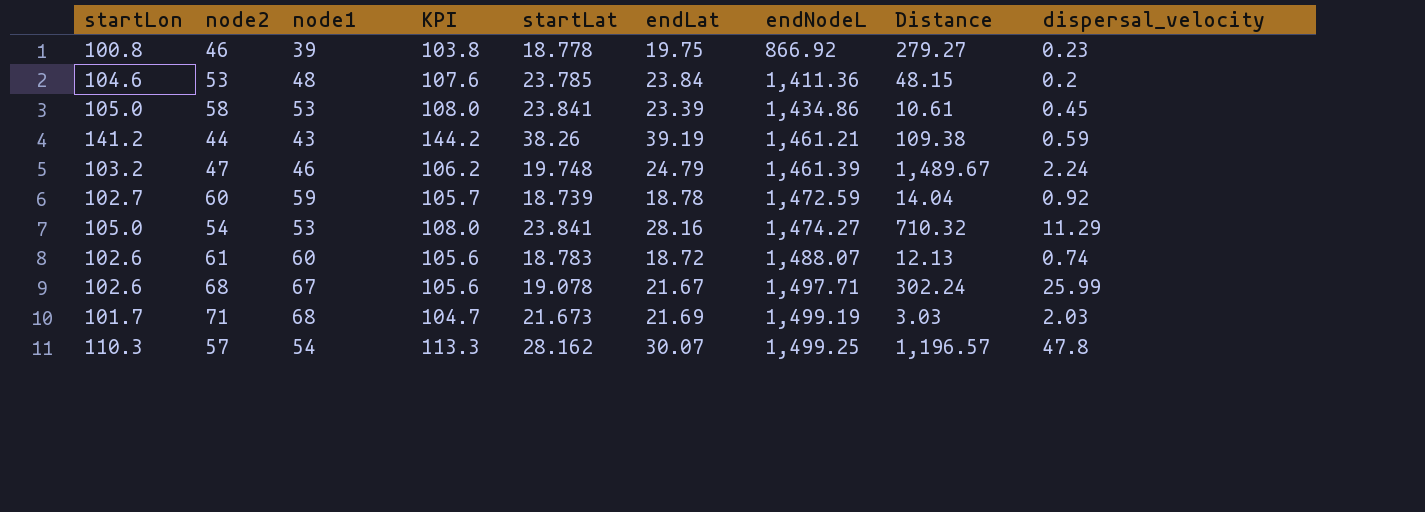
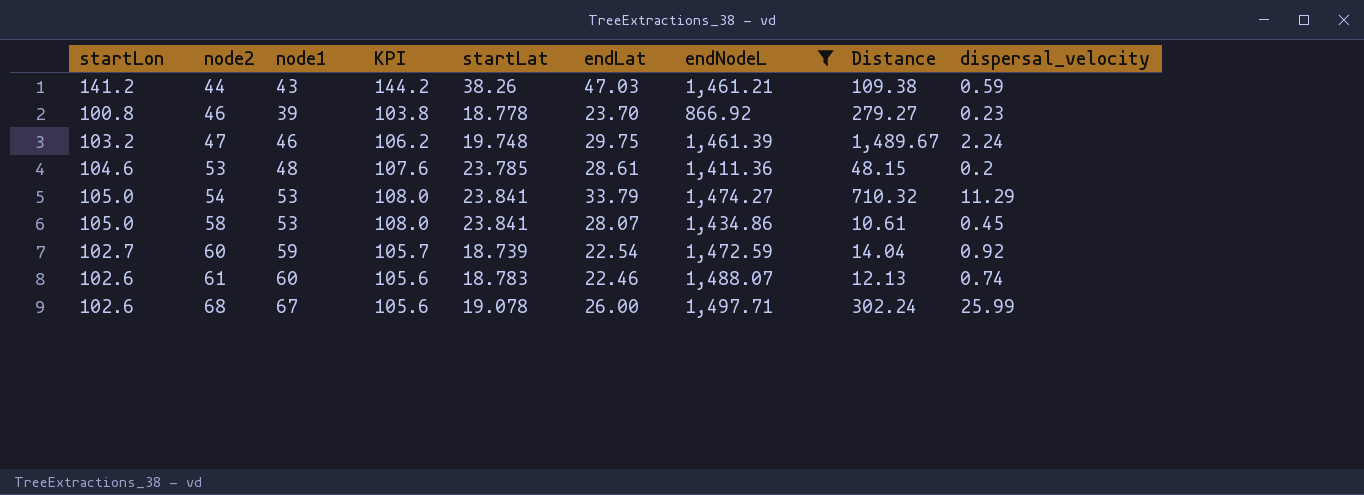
filter: none -> endNodeL <= 1,497.71
row order: endNodeL ascending -> node2 ascending
44 | endLat: 39.19 -> 47.03
46 | endLat: 19.75 -> 23.70
47 | endLat: 24.79 -> 29.75
53 | endLat: 23.84 -> 28.61
54 | endLat: 28.16 -> 33.79
58 | endLat: 23.39 -> 28.07
60 | endLat: 18.78 -> 22.54
61 | endLat: 18.72 -> 22.46
68 | endLat: 21.67 -> 26.00

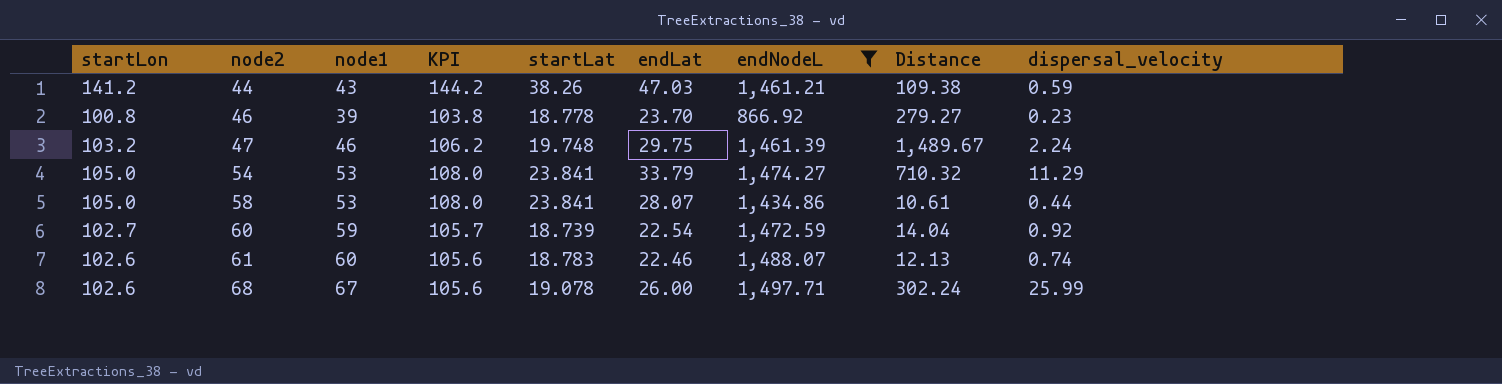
row 53: 104.6 | 48 | 107.6 | 23.785 | 28.61 | 1,411.36 | 48.15 | 0.2 -> none
58 | dispersal_velocity: 0.45 -> 0.44

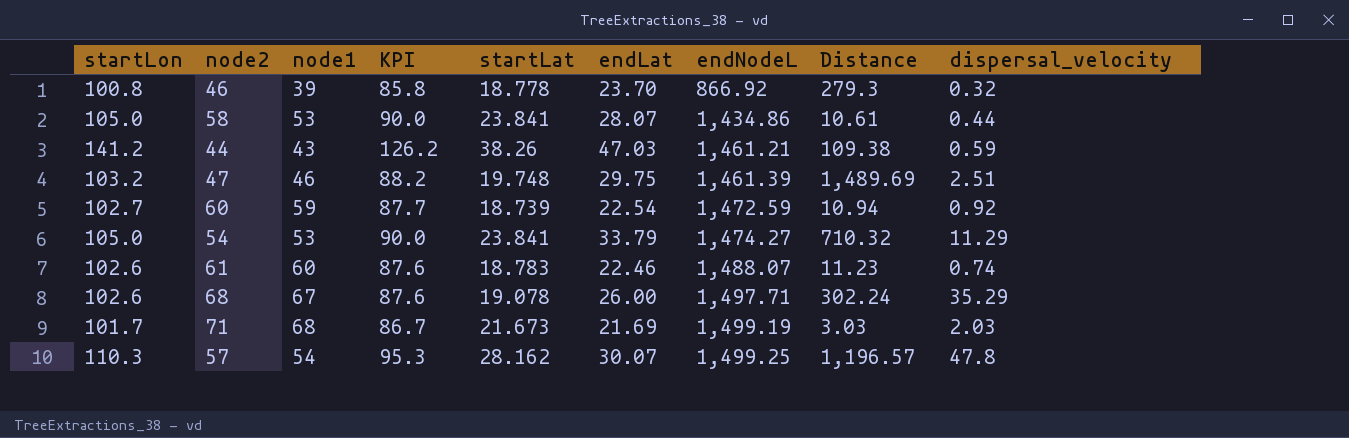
filter: endNodeL <= 1,497.71 -> none
row order: node2 ascending -> endNodeL ascending
column KPI | formula: [startLon] + 3 -> [startLon] - 15
46 | Distance: 279.27 -> 279.3
46 | dispersal_velocity: 0.23 -> 0.32
47 | Distance: 1,489.67 -> 1,489.69
47 | dispersal_velocity: 2.24 -> 2.51
60 | Distance: 14.04 -> 10.94
61 | Distance: 12.13 -> 11.23
68 | dispersal_velocity: 25.99 -> 35.29

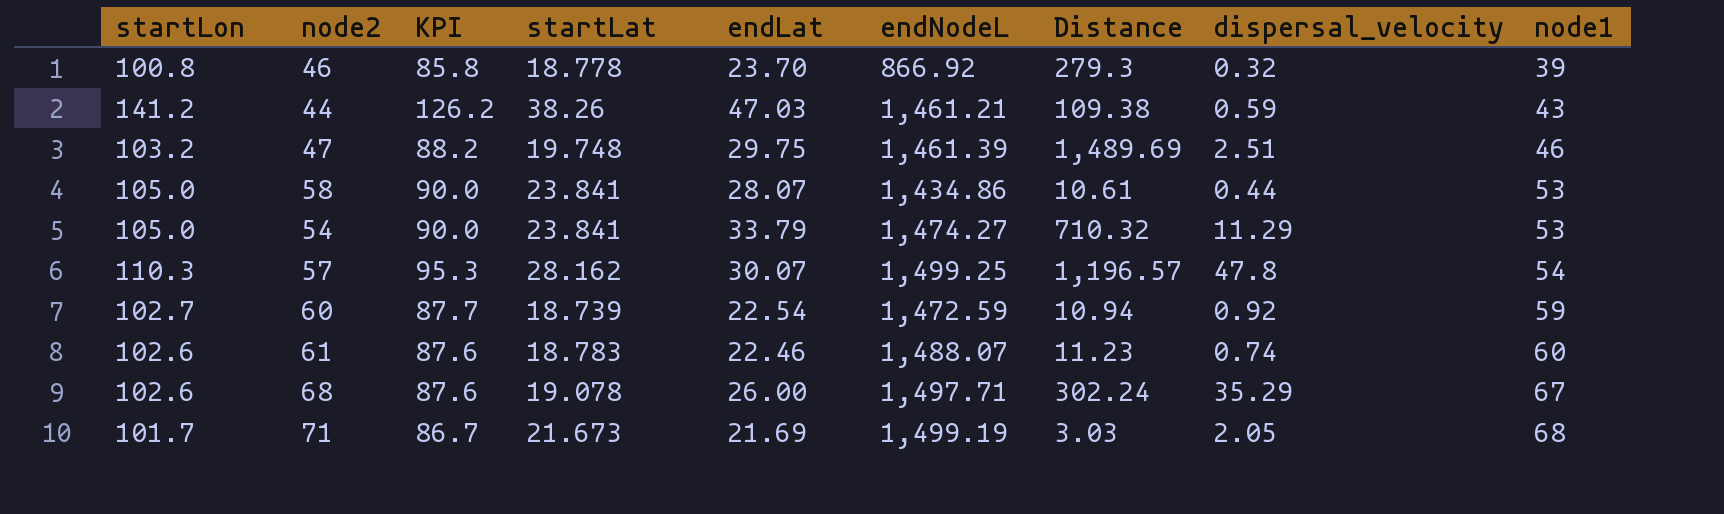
row order: endNodeL ascending -> node1 ascending
column node1 | position: 3 -> 9
71 | dispersal_velocity: 2.03 -> 2.05

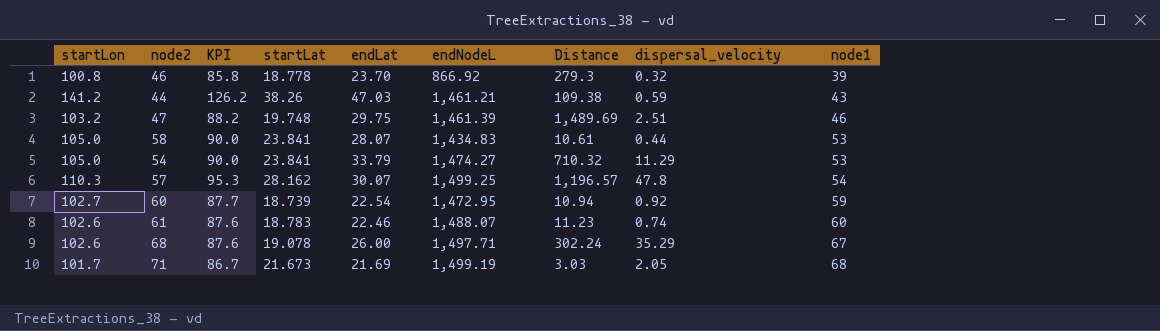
58 | endNodeL: 1,434.86 -> 1,434.83
60 | endNodeL: 1,472.59 -> 1,472.95

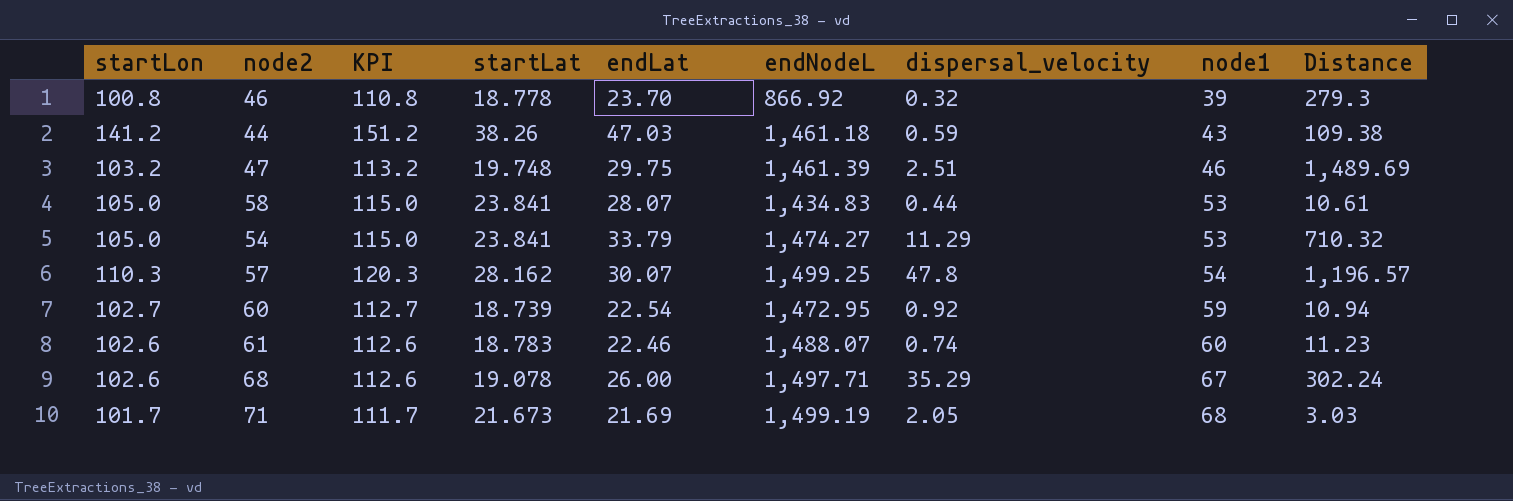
column KPI | formula: [startLon] - 15 -> [startLon] + 10
column Distance | position: 7 -> 9
44 | endNodeL: 1,461.21 -> 1,461.18

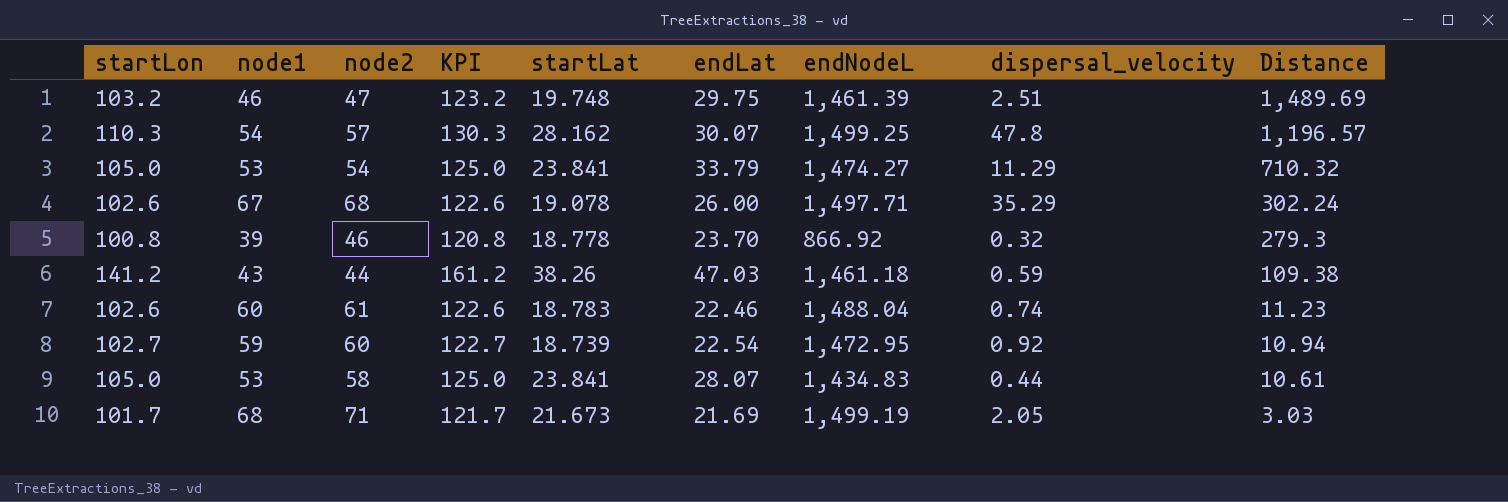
row order: node1 ascending -> Distance descending
column node1 | position: 8 -> 2
column KPI | formula: [startLon] + 10 -> [startLon] + 20
61 | endNodeL: 1,488.07 -> 1,488.04

